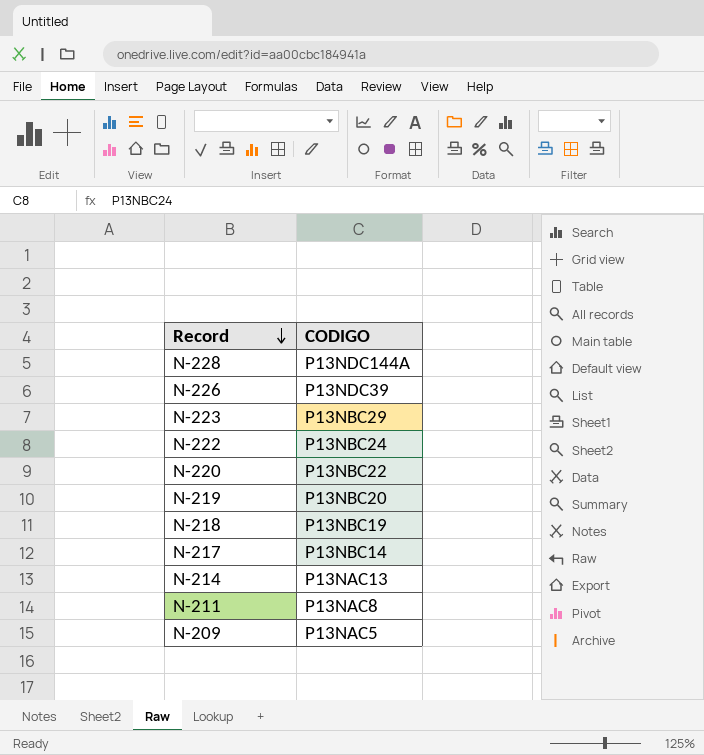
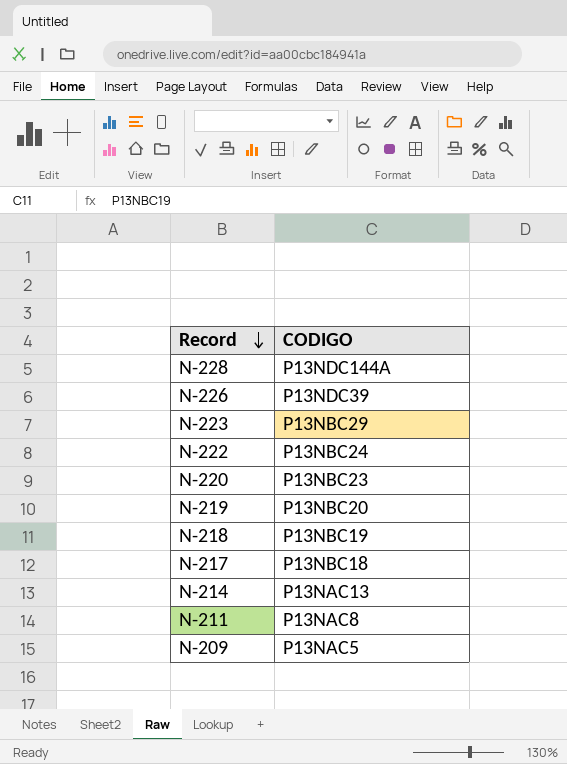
N-220 | CODIGO: P13NBC22 -> P13NBC23
N-217 | CODIGO: P13NBC14 -> P13NBC18

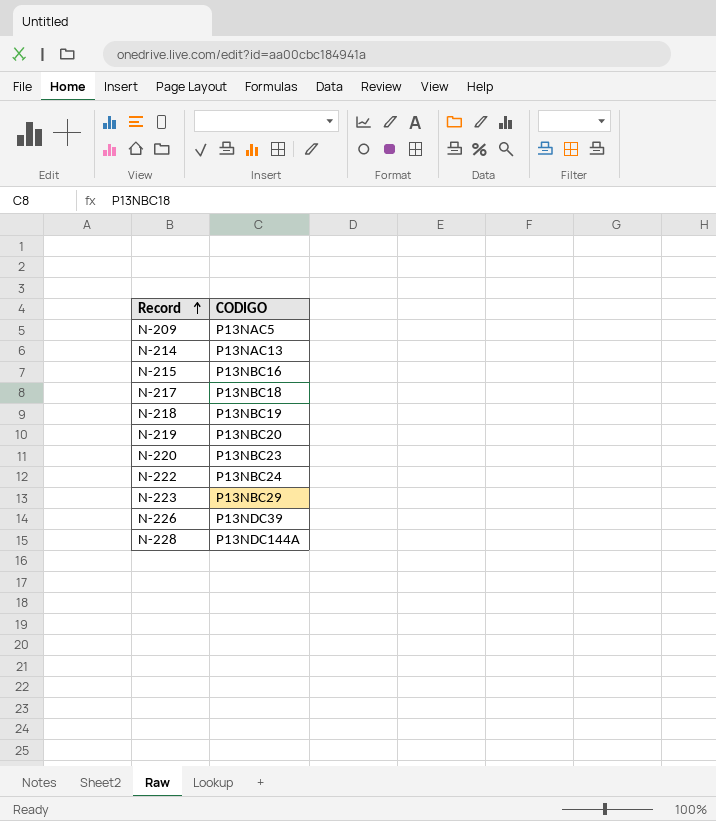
row order: Record descending -> Record ascending
row N-211: P13NAC8 -> none
row N-215: none -> P13NBC16

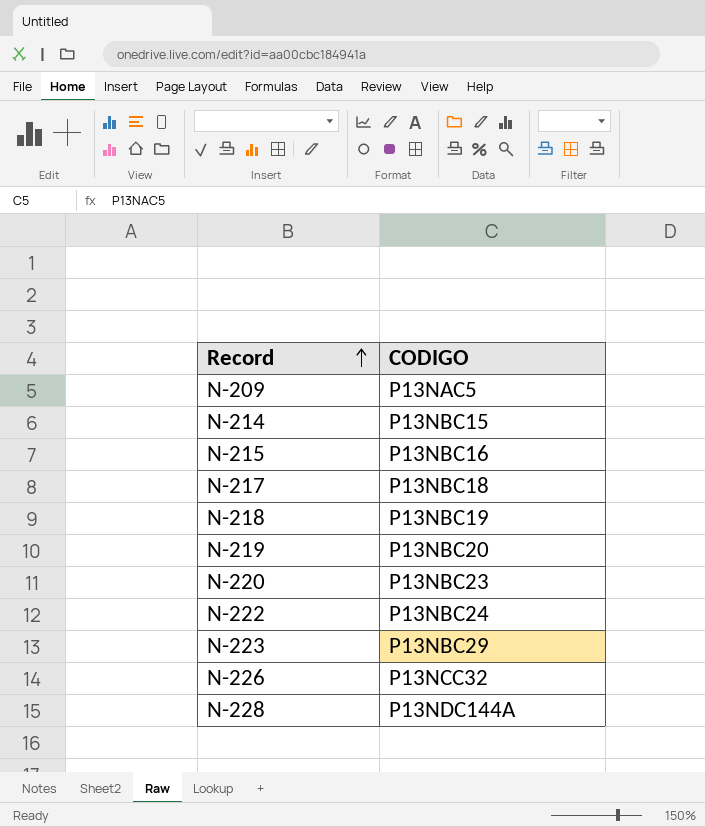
N-214 | CODIGO: P13NAC13 -> P13NBC15
N-226 | CODIGO: P13NDC39 -> P13NCC32

